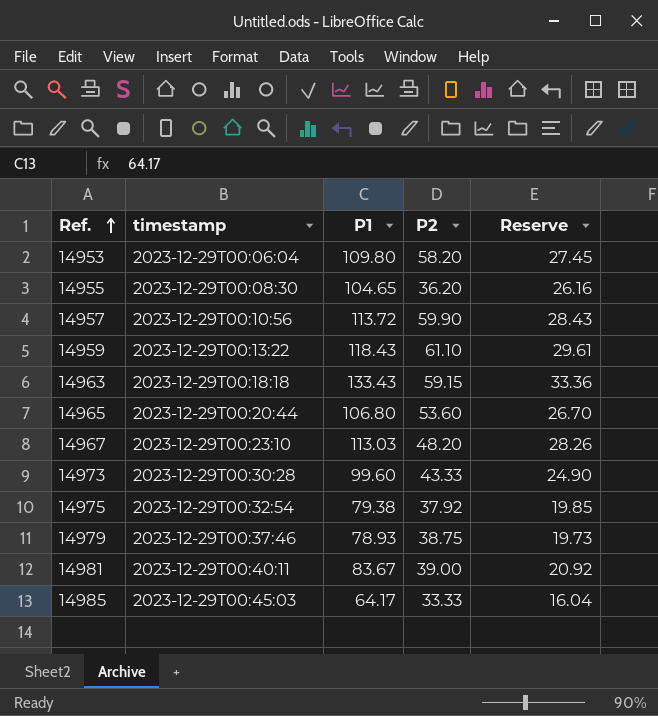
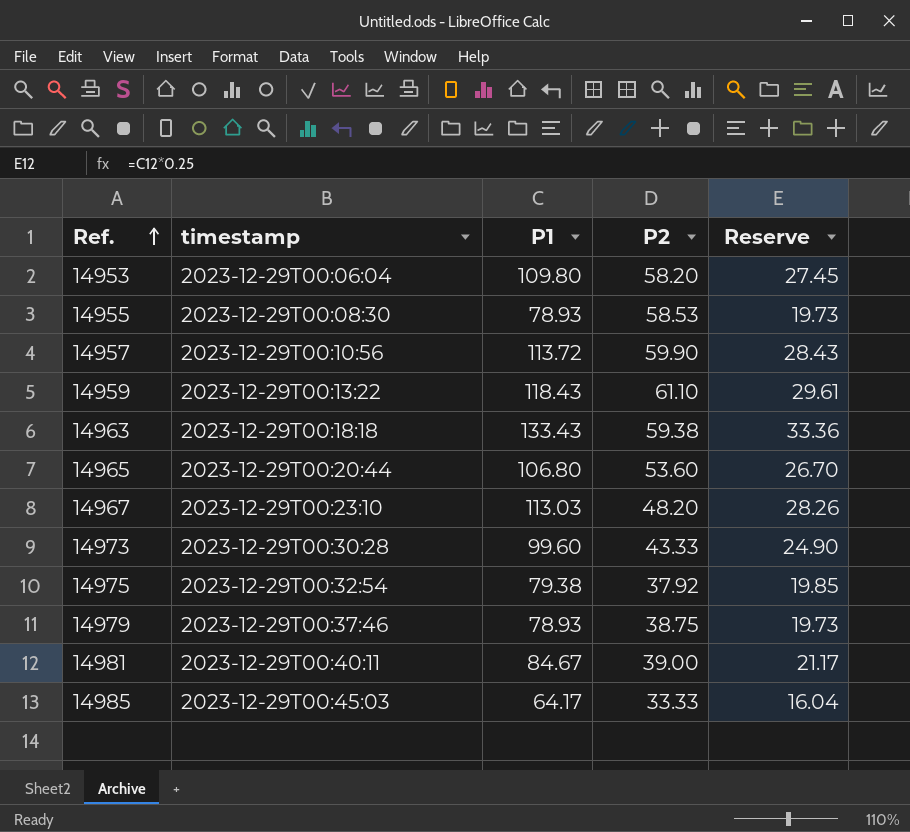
14955 | P1: 104.65 -> 78.93
14955 | P2: 36.20 -> 58.53
14955 | Reserve: 26.16 -> 19.73
14963 | P2: 59.15 -> 59.38
14981 | P1: 83.67 -> 84.67
14981 | Reserve: 20.92 -> 21.17

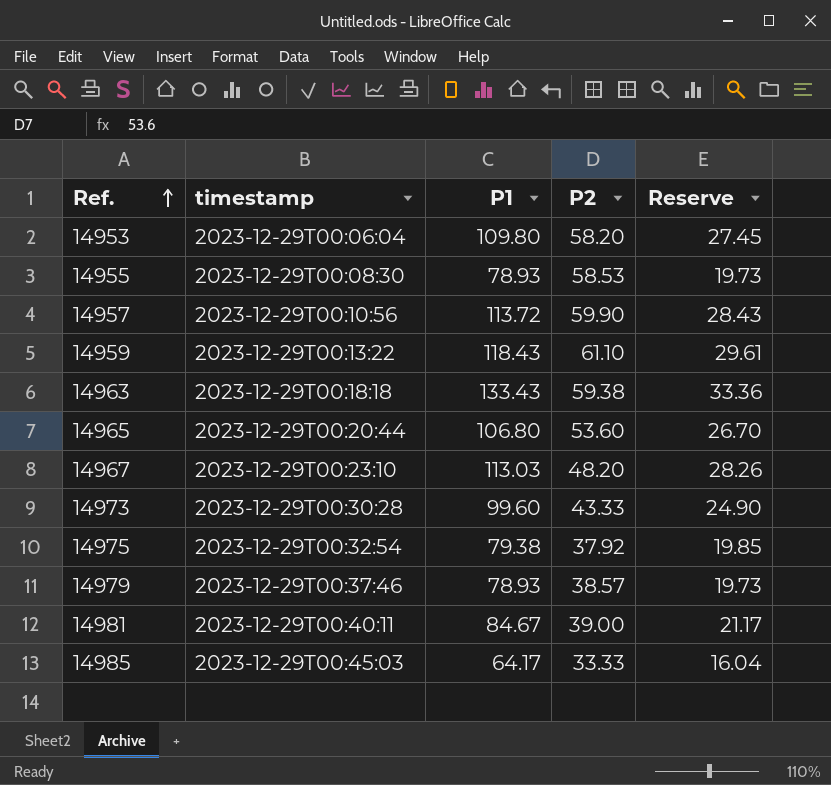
14979 | P2: 38.75 -> 38.57

